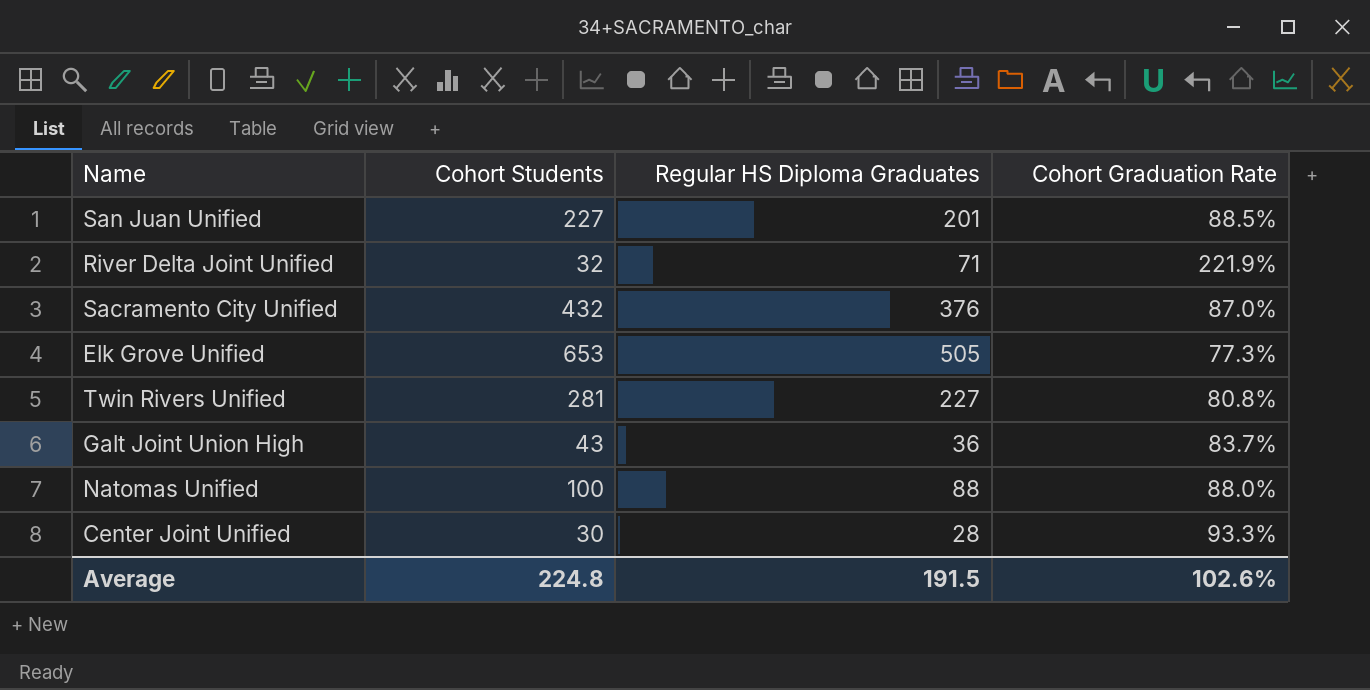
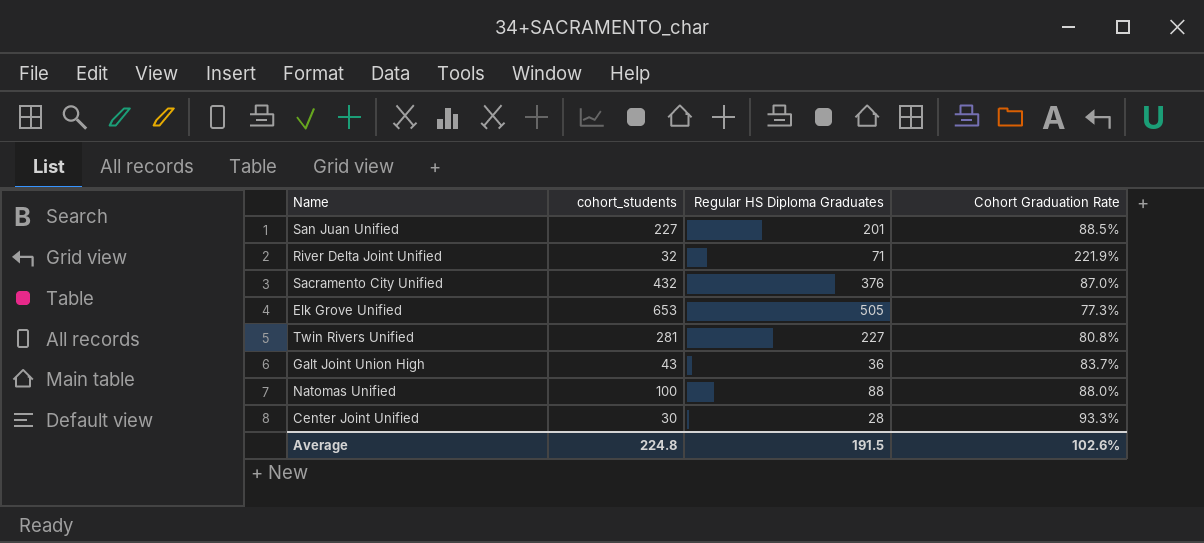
column name: Cohort Students -> cohort_students

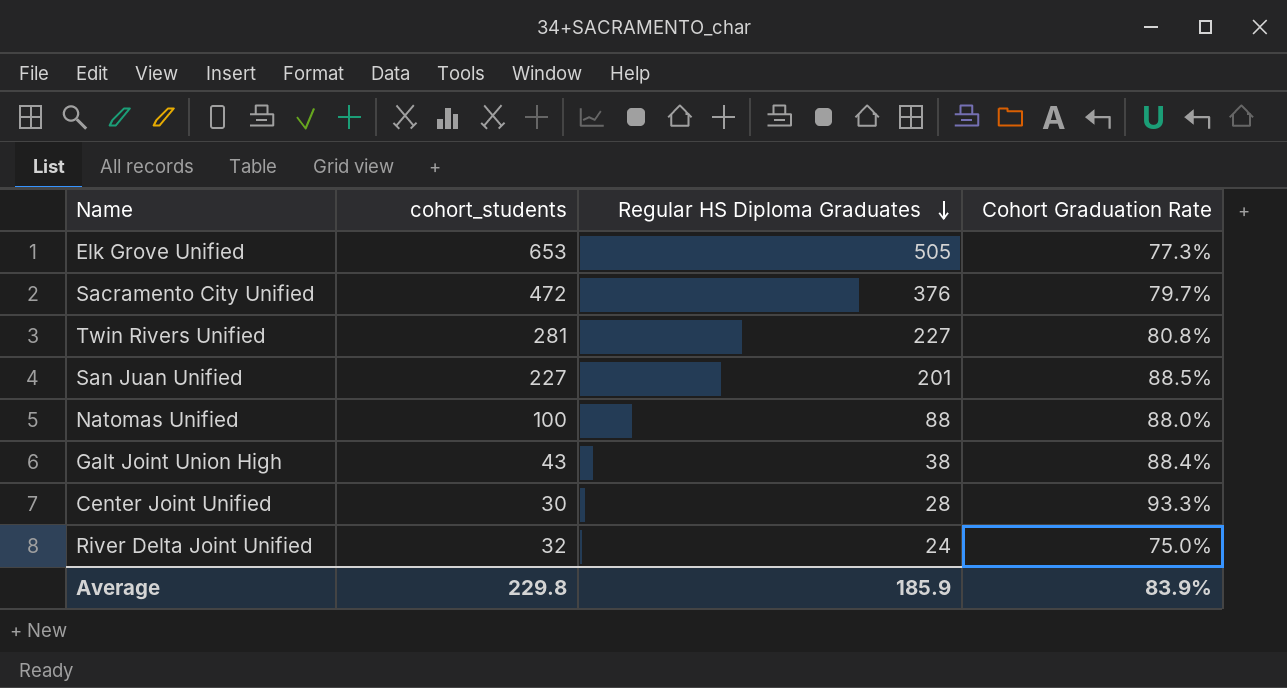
row order: none -> Regular HS Diploma Graduates descending
Sacramento City Unified | cohort_students: 432 -> 472
Sacramento City Unified | Cohort Graduation Rate: 87.0% -> 79.7%
Galt Joint Union High | Regular HS Diploma Graduates: 36 -> 38
Galt Joint Union High | Cohort Graduation Rate: 83.7% -> 88.4%
River Delta Joint Unified | Regular HS Diploma Graduates: 71 -> 24
River Delta Joint Unified | Cohort Graduation Rate: 221.9% -> 75.0%
Average | cohort_students: 224.8 -> 229.8
Average | Regular HS Diploma Graduates: 191.5 -> 185.9
Average | Cohort Graduation Rate: 102.6% -> 83.9%

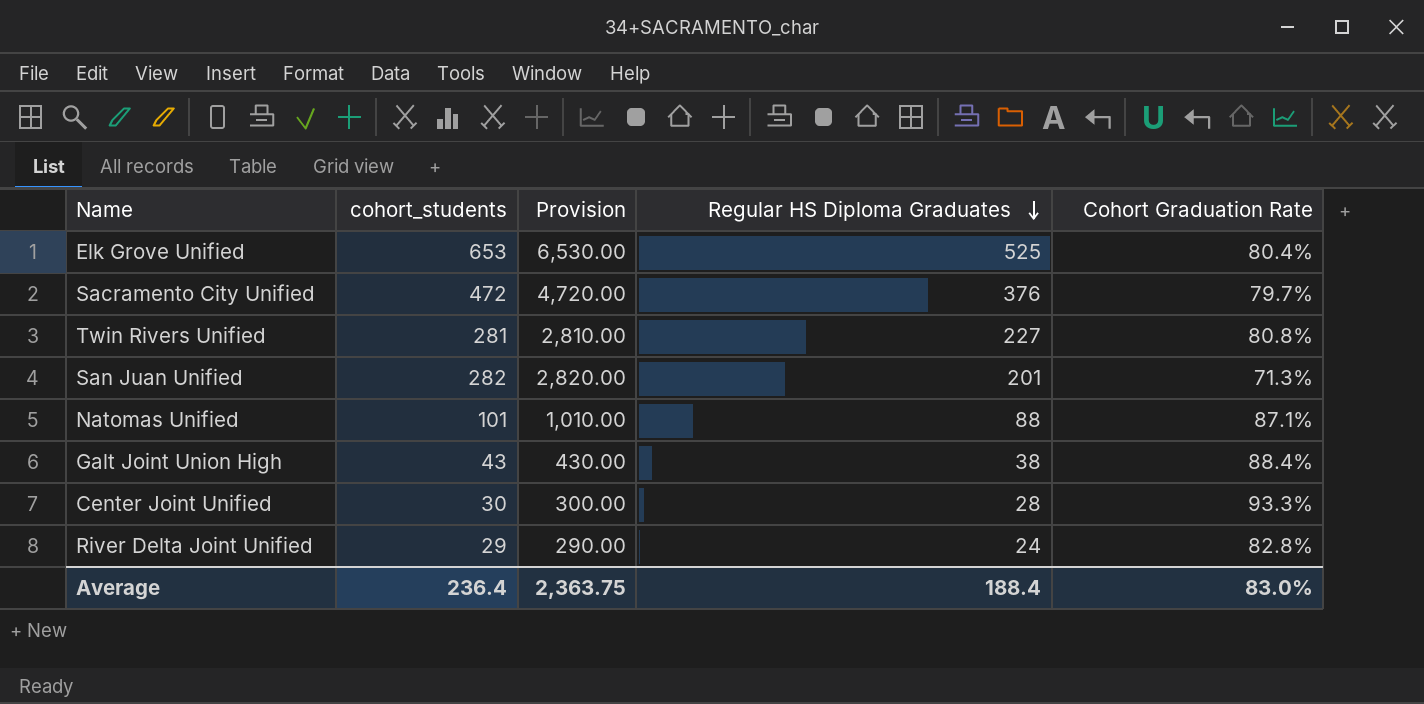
column Provision | formula: none -> [cohort_students] * 10
Elk Grove Unified | Regular HS Diploma Graduates: 505 -> 525
Elk Grove Unified | Cohort Graduation Rate: 77.3% -> 80.4%
San Juan Unified | cohort_students: 227 -> 282
San Juan Unified | Cohort Graduation Rate: 88.5% -> 71.3%
Natomas Unified | cohort_students: 100 -> 101
Natomas Unified | Cohort Graduation Rate: 88.0% -> 87.1%
River Delta Joint Unified | cohort_students: 32 -> 29
River Delta Joint Unified | Cohort Graduation Rate: 75.0% -> 82.8%
Average | cohort_students: 229.8 -> 236.4
Average | Regular HS Diploma Graduates: 185.9 -> 188.4
Average | Cohort Graduation Rate: 83.9% -> 83.0%

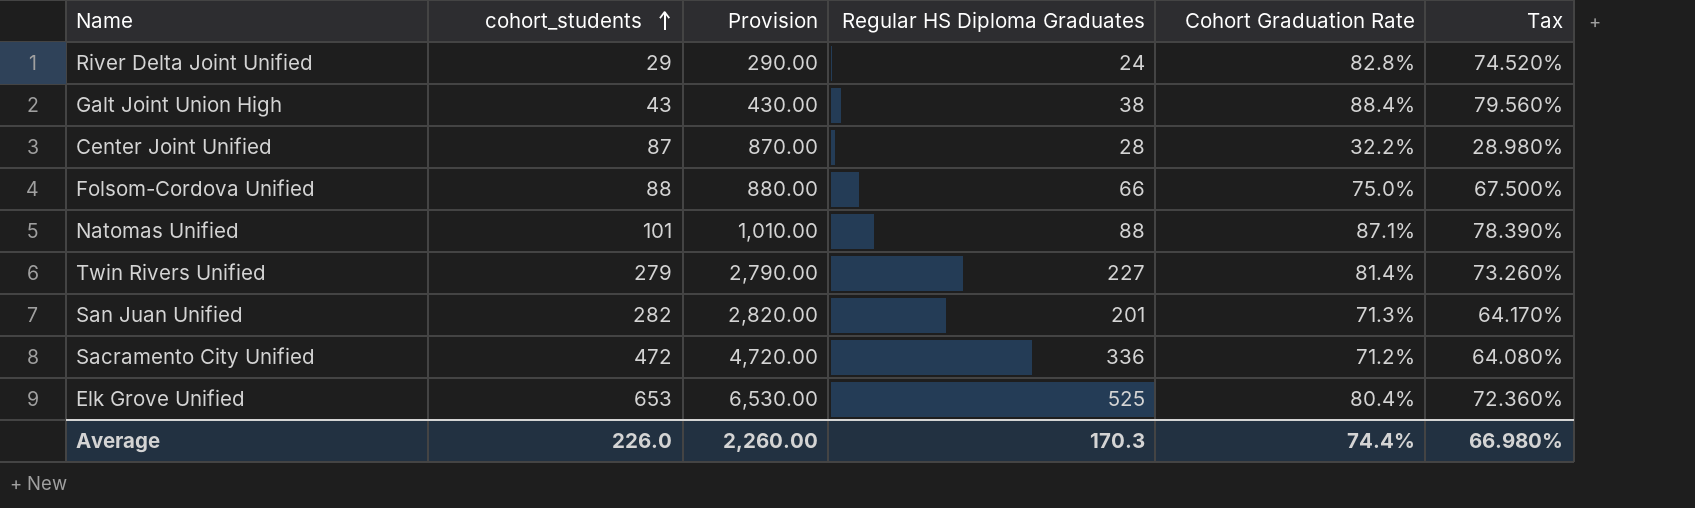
row order: Regular HS Diploma Graduates descending -> cohort_students ascending
column Tax | formula: none -> [Cohort Graduation Rate] * 0.9
Center Joint Unified | cohort_students: 30 -> 87
Center Joint Unified | Provision: 300.00 -> 870.00
Center Joint Unified | Cohort Graduation Rate: 93.3% -> 32.2%
row Folsom-Cordova Unified: none -> 88 | 880.00 | 66 | 75.0% | 67.500%
Twin Rivers Unified | cohort_students: 281 -> 279
Twin Rivers Unified | Provision: 2,810.00 -> 2,790.00
Twin Rivers Unified | Cohort Graduation Rate: 80.8% -> 81.4%
Sacramento City Unified | Regular HS Diploma Graduates: 376 -> 336
Sacramento City Unified | Cohort Graduation Rate: 79.7% -> 71.2%
Average | cohort_students: 236.4 -> 226.0
Average | Provision: 2,363.75 -> 2,260.00
Average | Regular HS Diploma Graduates: 188.4 -> 170.3
Average | Cohort Graduation Rate: 83.0% -> 74.4%

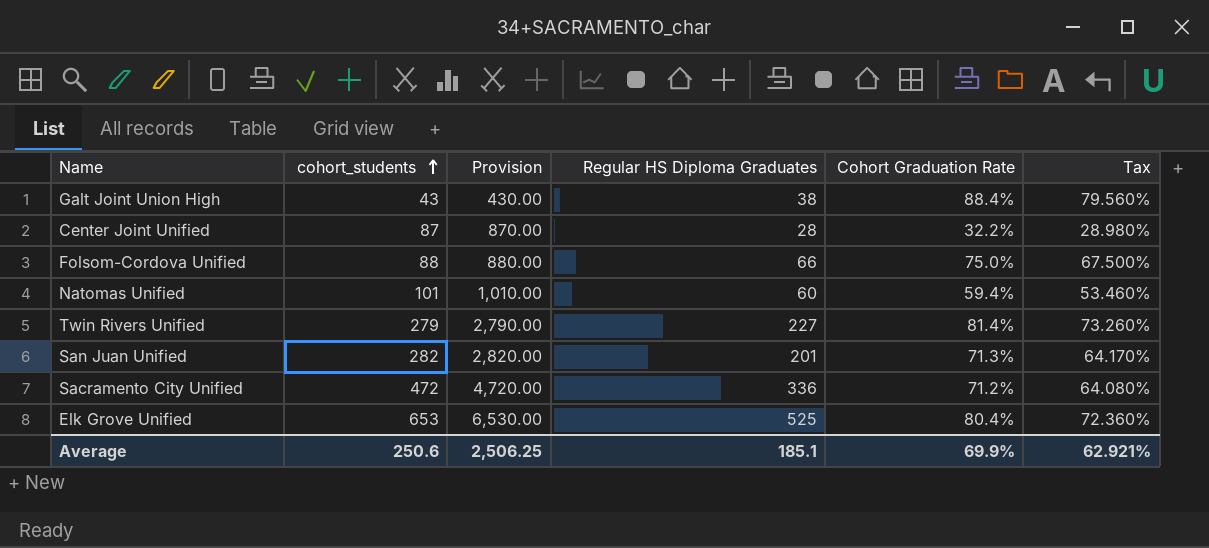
row River Delta Joint Unified: 29 | 290.00 | 24 | 82.8% | 74.520% -> none
Natomas Unified | Regular HS Diploma Graduates: 88 -> 60
Natomas Unified | Cohort Graduation Rate: 87.1% -> 59.4%
Natomas Unified | Tax: 78.390% -> 53.460%
Average | cohort_students: 226.0 -> 250.6
Average | Provision: 2,260.00 -> 2,506.25
Average | Regular HS Diploma Graduates: 170.3 -> 185.1
Average | Cohort Graduation Rate: 74.4% -> 69.9%
Average | Tax: 66.980% -> 62.921%

